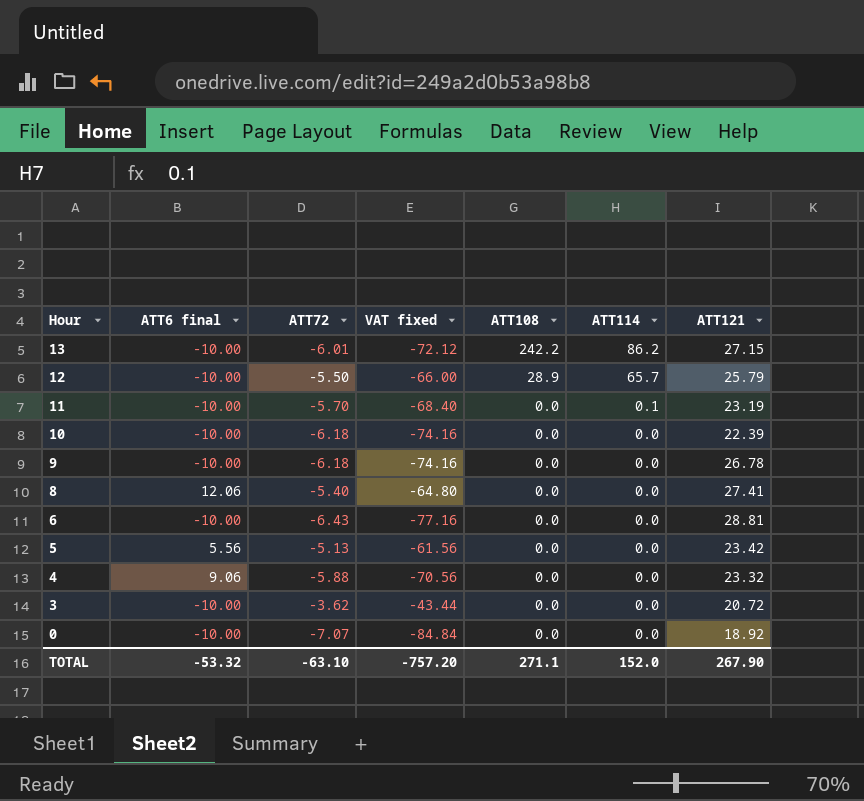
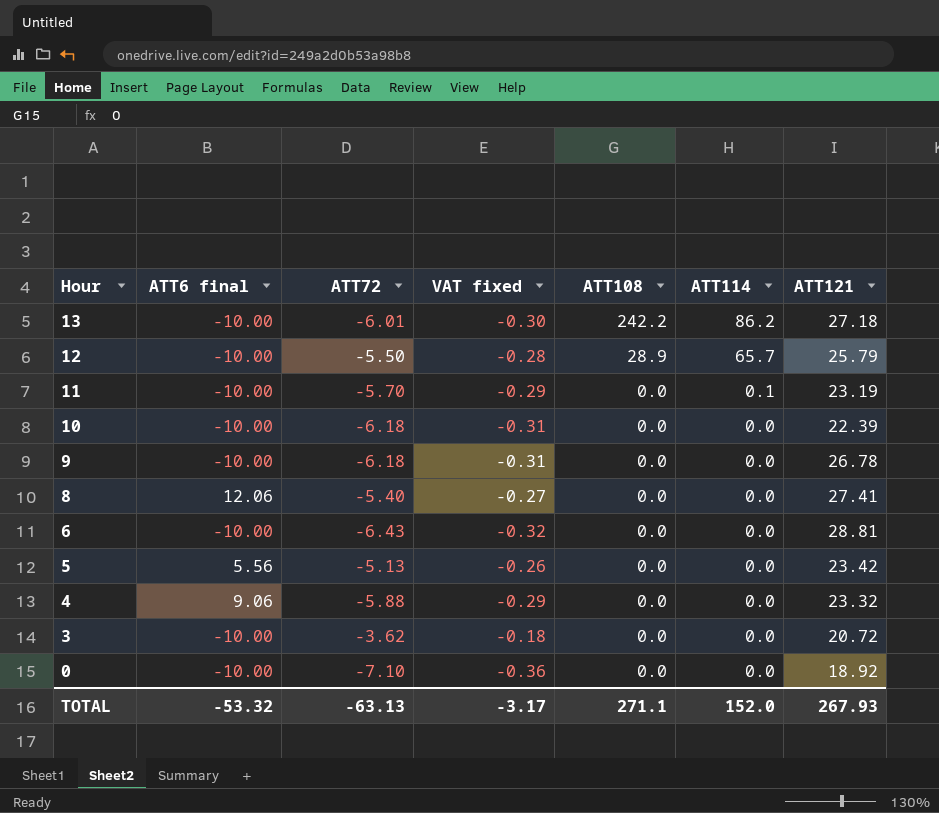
column VAT fixed | formula: [ATT72] * 12 -> [ATT72] * 0.05
13 | ATT121: 27.15 -> 27.18
0 | ATT72: -7.07 -> -7.10
TOTAL | ATT72: -63.10 -> -63.13
TOTAL | VAT fixed: -757.20 -> -3.17
TOTAL | ATT121: 267.90 -> 267.93

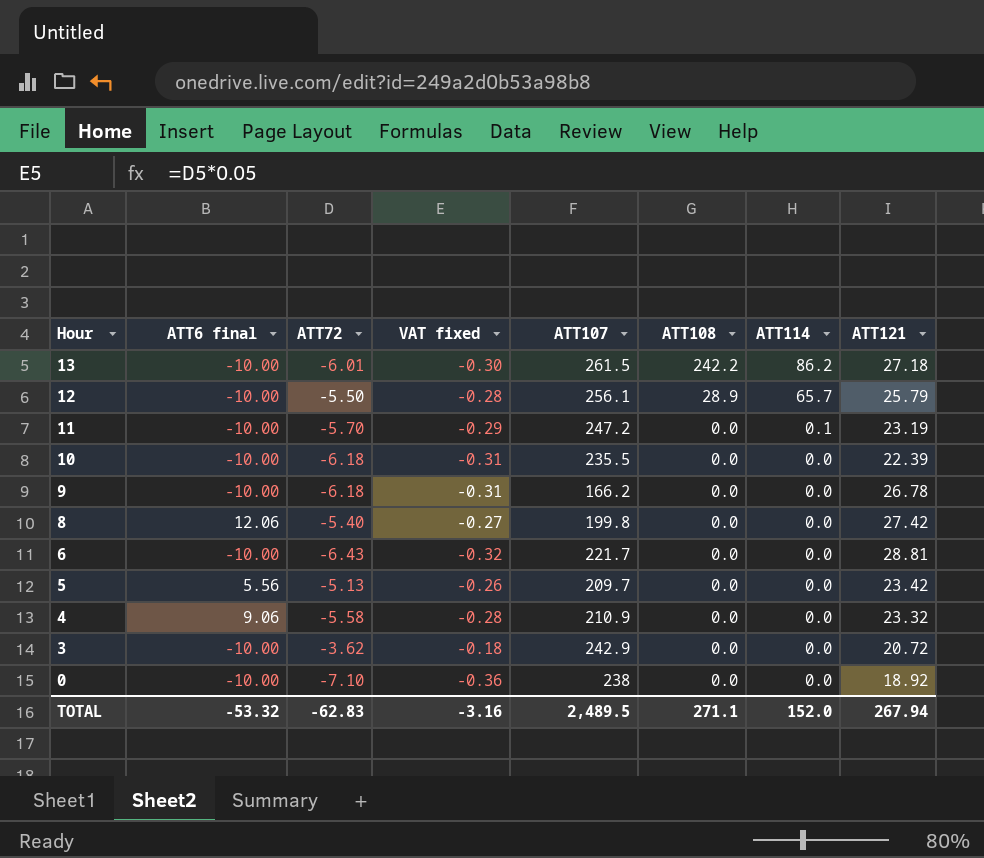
column ATT107 | position: none -> 5
8 | ATT121: 27.41 -> 27.42
4 | ATT72: -5.88 -> -5.58
4 | VAT fixed: -0.29 -> -0.28
TOTAL | ATT72: -63.13 -> -62.83
TOTAL | VAT fixed: -3.17 -> -3.16
TOTAL | ATT121: 267.93 -> 267.94

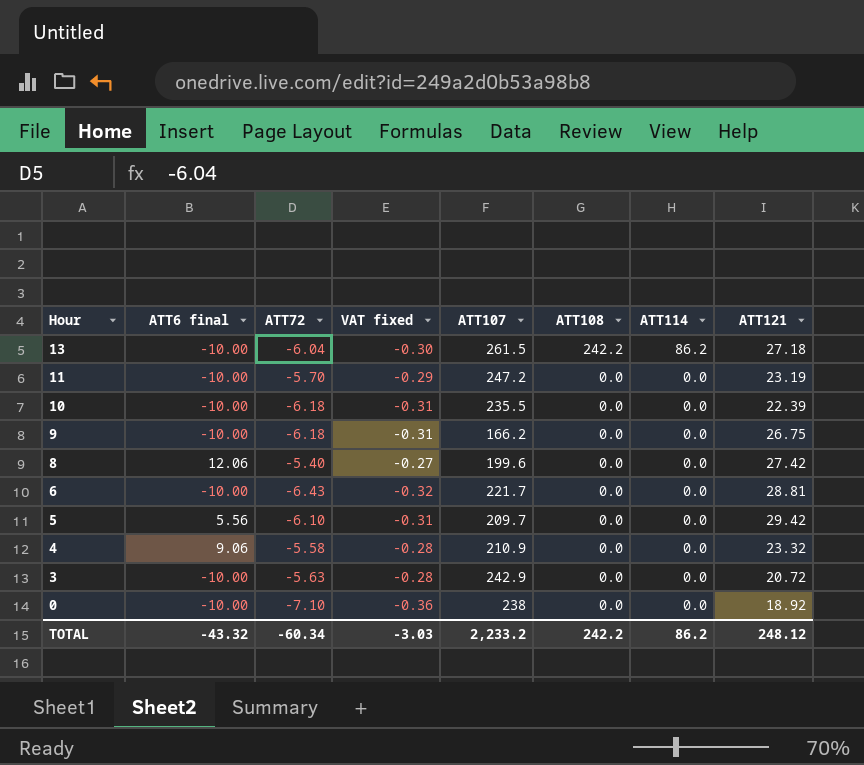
row 12: -10.00 | -5.50 | -0.28 | 256.1 | 28.9 | 65.7 | 25.79 -> none
13 | ATT72: -6.01 -> -6.04
11 | ATT114: 0.1 -> 0.0
9 | ATT121: 26.78 -> 26.75
8 | ATT107: 199.8 -> 199.6
5 | ATT72: -5.13 -> -6.10
5 | VAT fixed: -0.26 -> -0.31
5 | ATT121: 23.42 -> 29.42
3 | ATT72: -3.62 -> -5.63
3 | VAT fixed: -0.18 -> -0.28
TOTAL | ATT6 final: -53.32 -> -43.32
TOTAL | ATT72: -62.83 -> -60.34
TOTAL | VAT fixed: -3.16 -> -3.03
TOTAL | ATT107: 2,489.5 -> 2,233.2
TOTAL | ATT108: 271.1 -> 242.2
TOTAL | ATT114: 152.0 -> 86.2
TOTAL | ATT121: 267.94 -> 248.12

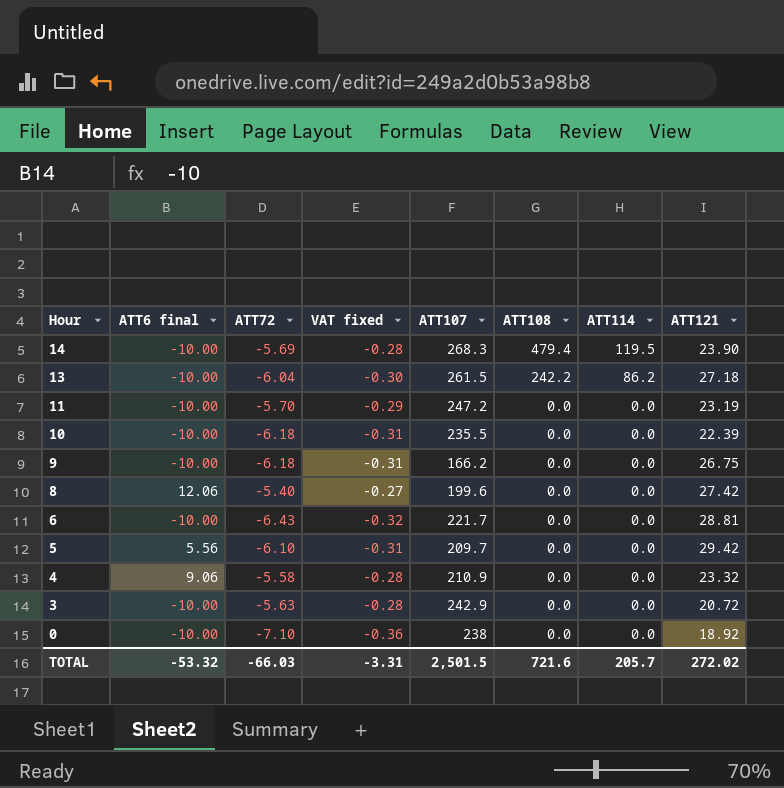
row 14: none -> -10.00 | -5.69 | -0.28 | 268.3 | 479.4 | 119.5 | 23.90
TOTAL | ATT6 final: -43.32 -> -53.32
TOTAL | ATT72: -60.34 -> -66.03
TOTAL | VAT fixed: -3.03 -> -3.31
TOTAL | ATT107: 2,233.2 -> 2,501.5
TOTAL | ATT108: 242.2 -> 721.6
TOTAL | ATT114: 86.2 -> 205.7
TOTAL | ATT121: 248.12 -> 272.02

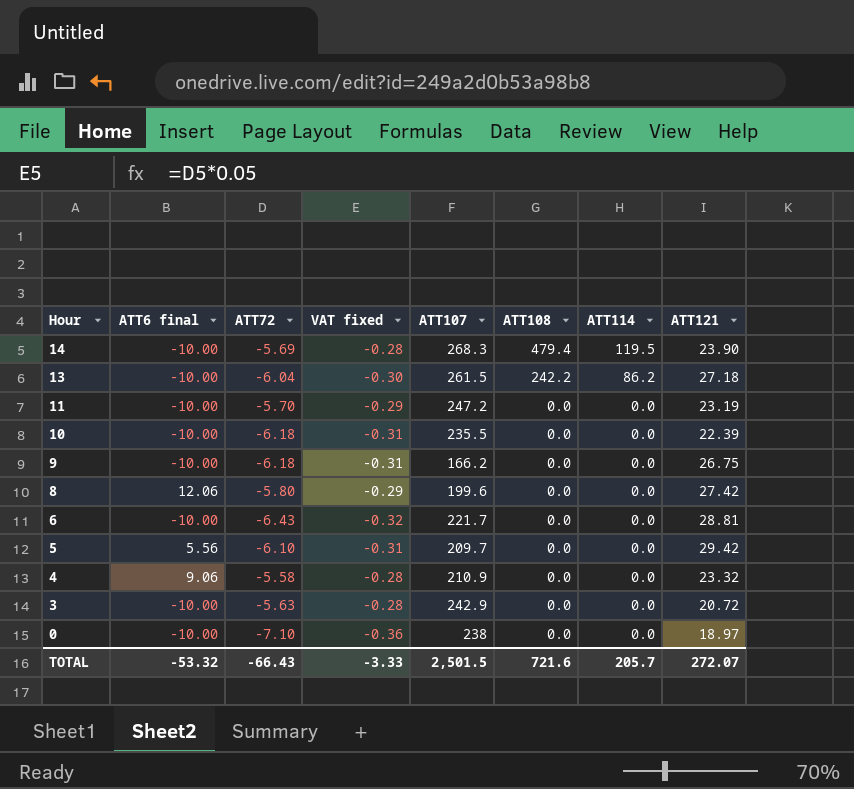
8 | ATT72: -5.40 -> -5.80
8 | VAT fixed: -0.27 -> -0.29
0 | ATT121: 18.92 -> 18.97
TOTAL | ATT72: -66.03 -> -66.43
TOTAL | VAT fixed: -3.31 -> -3.33
TOTAL | ATT121: 272.02 -> 272.07

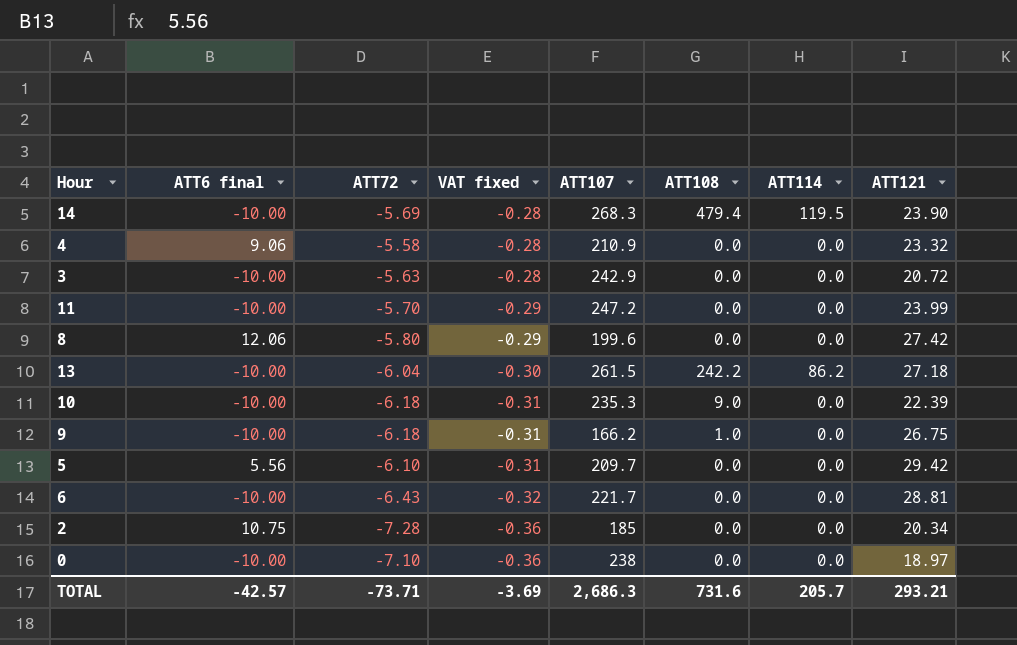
row order: Hour descending -> VAT fixed descending
11 | ATT121: 23.19 -> 23.99
10 | ATT107: 235.5 -> 235.3
10 | ATT108: 0.0 -> 9.0
9 | ATT108: 0.0 -> 1.0
row 2: none -> 10.75 | -7.28 | -0.36 | 185 | 0.0 | 0.0 | 20.34
TOTAL | ATT6 final: -53.32 -> -42.57
TOTAL | ATT72: -66.43 -> -73.71
TOTAL | VAT fixed: -3.33 -> -3.69
TOTAL | ATT107: 2,501.5 -> 2,686.3
TOTAL | ATT108: 721.6 -> 731.6
TOTAL | ATT121: 272.07 -> 293.21

